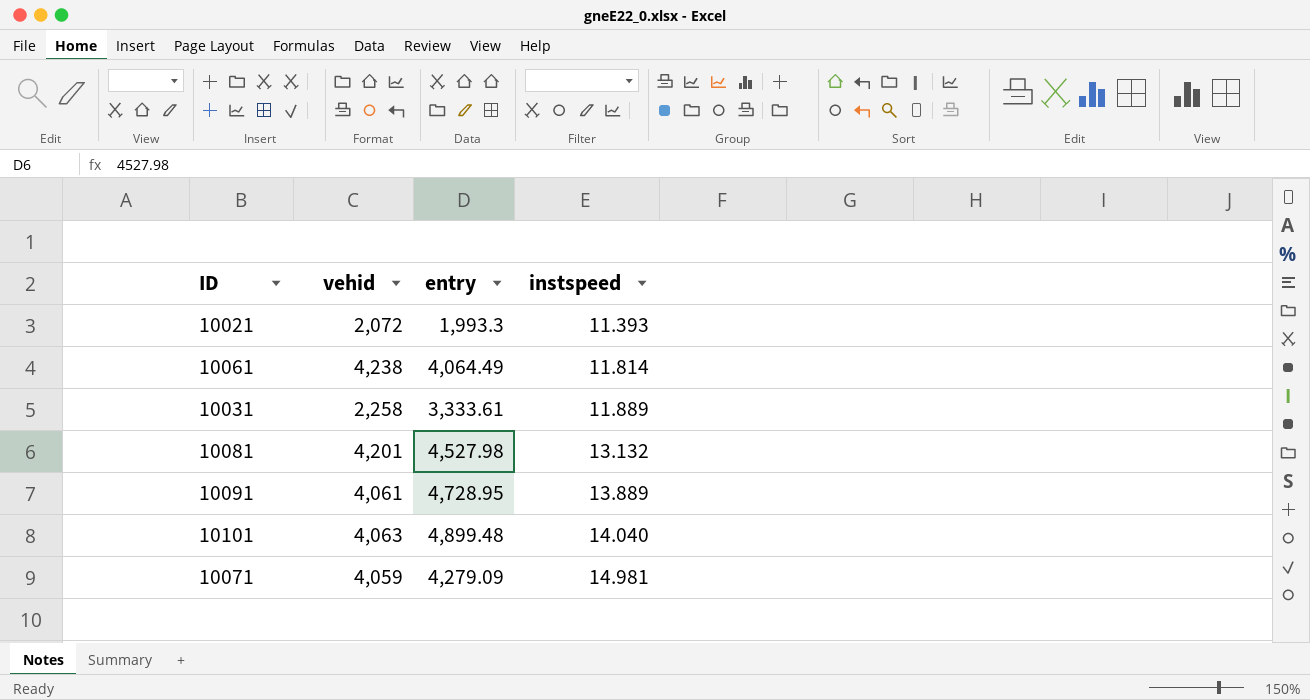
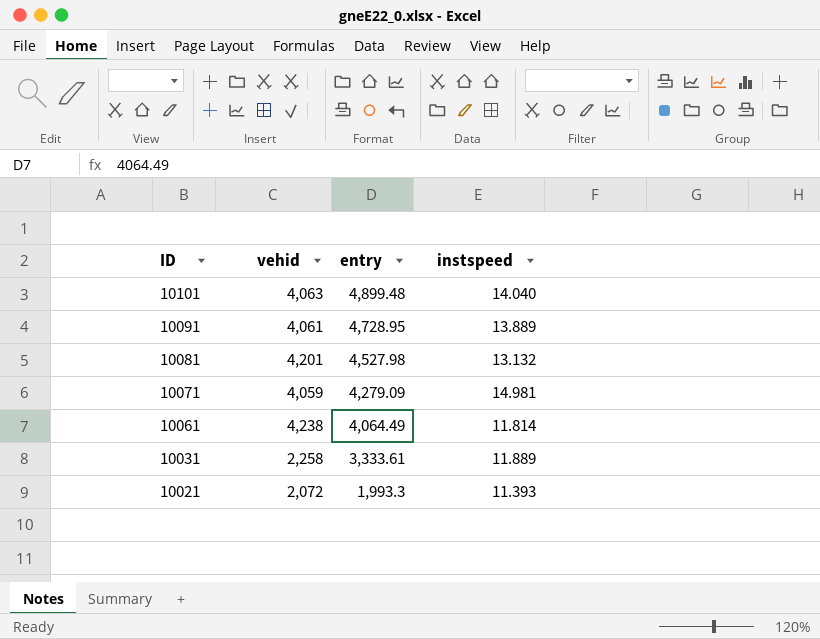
row order: instspeed ascending -> ID descending

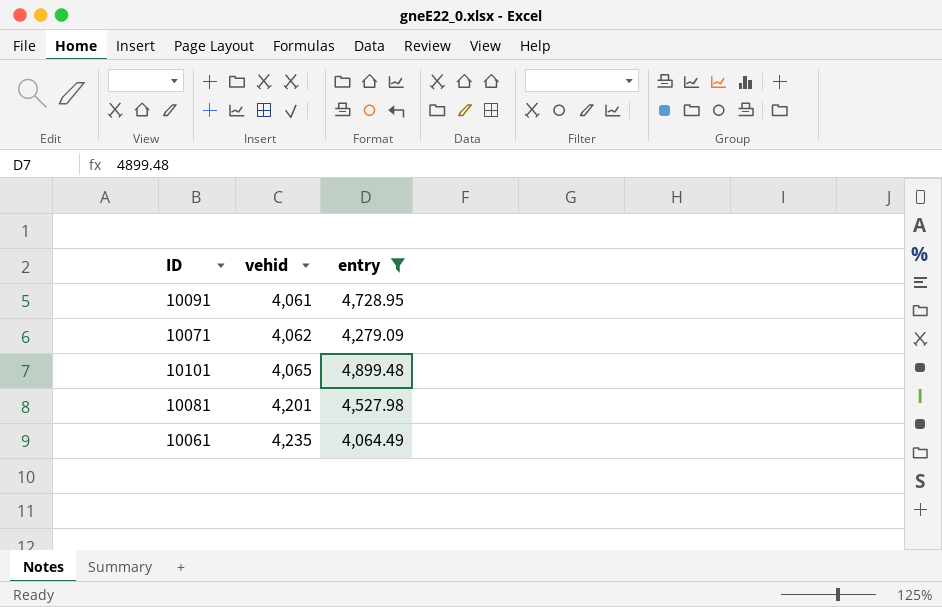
filter: none -> entry >= 4,064.49
row order: ID descending -> vehid ascending
column instspeed | position: 4 -> none
10071 | vehid: 4,059 -> 4,062
10101 | vehid: 4,063 -> 4,065
10061 | vehid: 4,238 -> 4,235

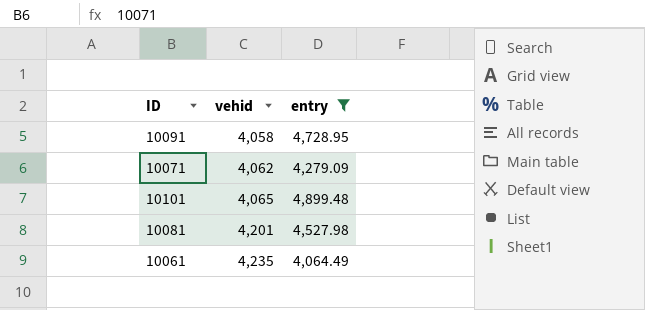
10091 | vehid: 4,061 -> 4,058

